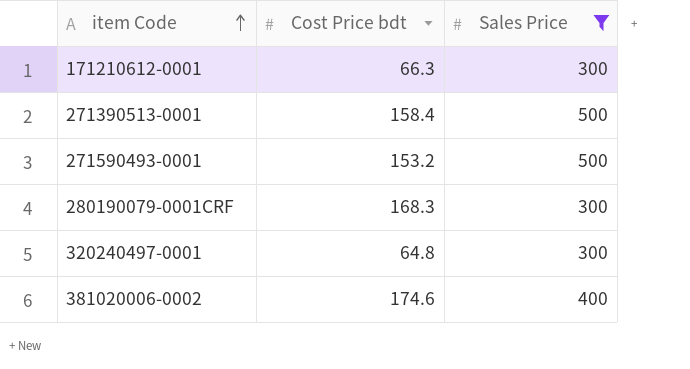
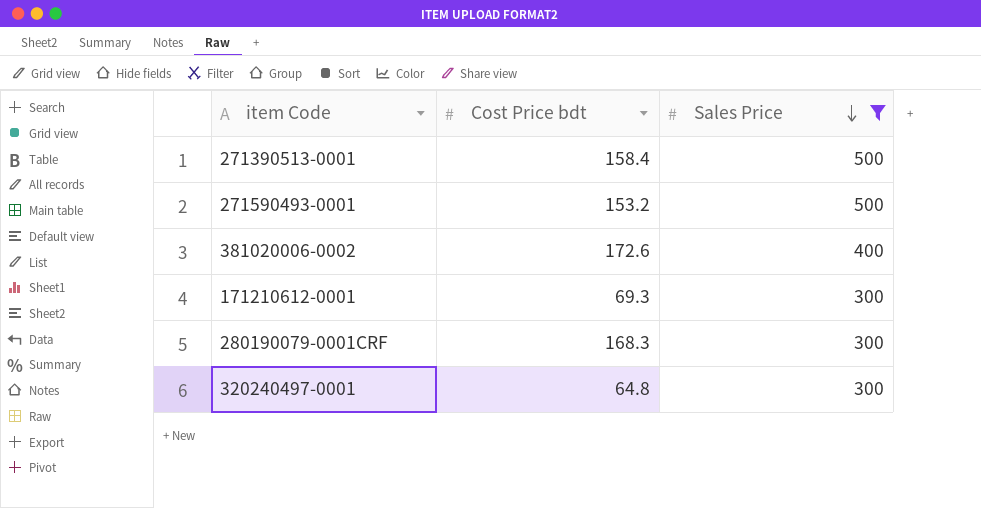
row order: item Code ascending -> Sales Price descending
381020006-0002 | Cost Price bdt: 174.6 -> 172.6
171210612-0001 | Cost Price bdt: 66.3 -> 69.3

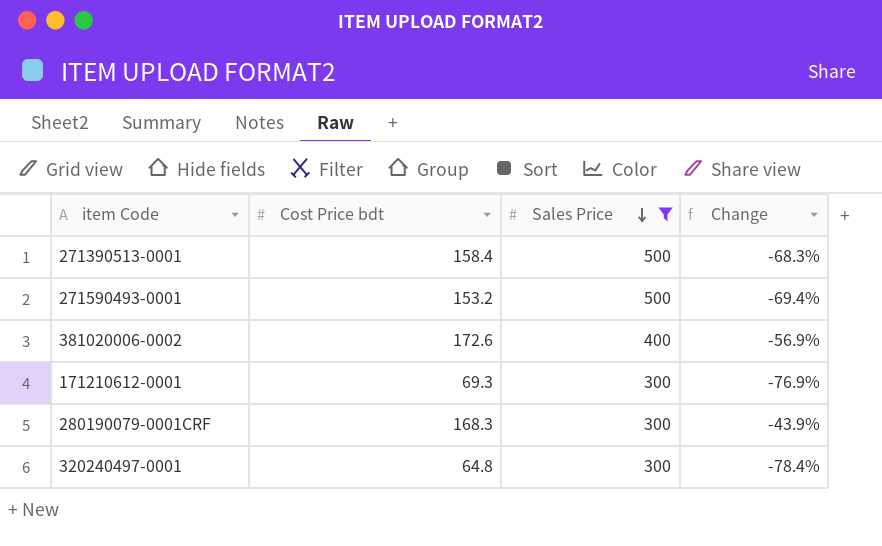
column Change | formula: none -> ([Cost Price bdt] - [Sales Price]) / [Sales Price]

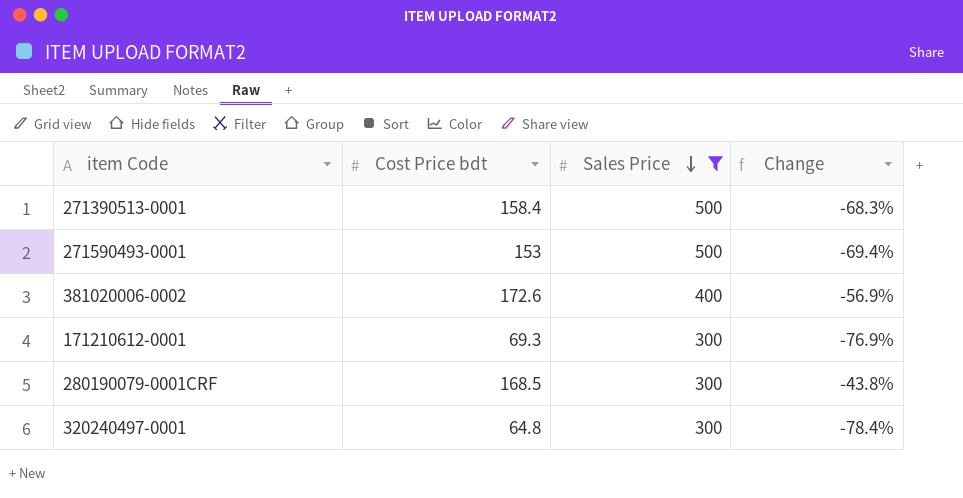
271590493-0001 | Cost Price bdt: 153.2 -> 153
280190079-0001CRF | Cost Price bdt: 168.3 -> 168.5
280190079-0001CRF | Change: -43.9% -> -43.8%

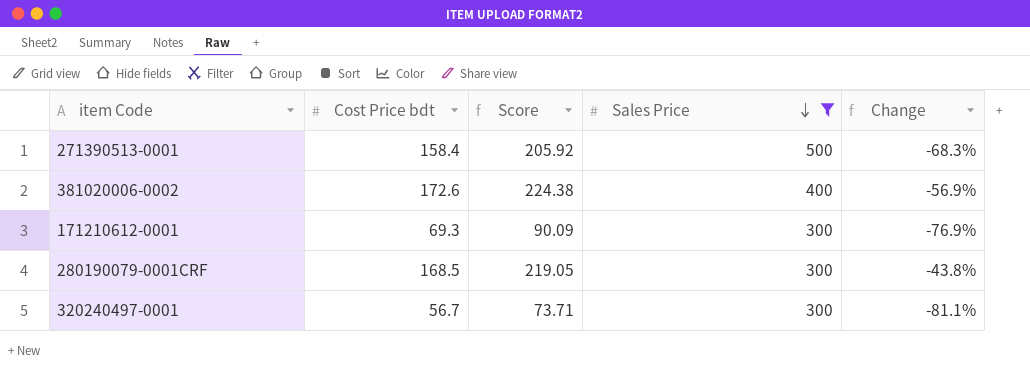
column Score | formula: none -> [Cost Price bdt] * 1.3
row 271590493-0001: 153 | 500 | -69.4% -> none
320240497-0001 | Cost Price bdt: 64.8 -> 56.7
320240497-0001 | Change: -78.4% -> -81.1%

